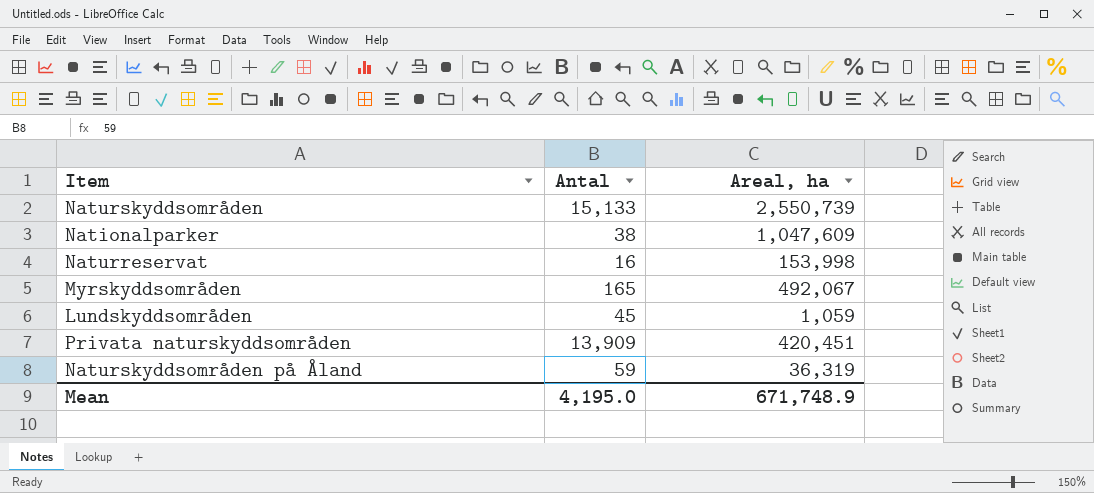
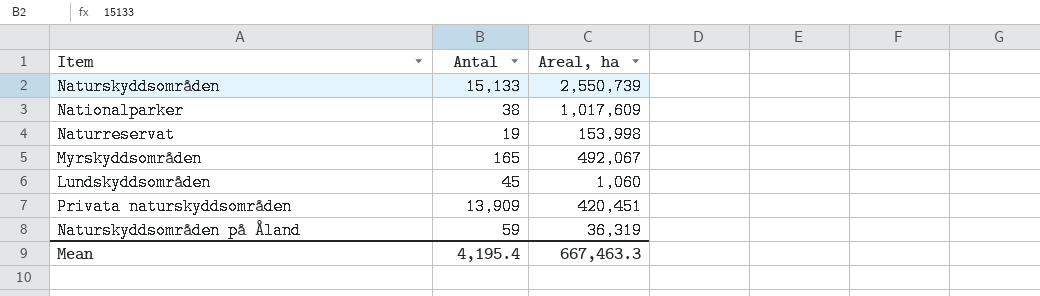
Nationalparker | Areal, ha: 1,047,609 -> 1,017,609
Naturreservat | Antal: 16 -> 19
Lundskyddsområden | Areal, ha: 1,059 -> 1,060
Mean | Antal: 4,195.0 -> 4,195.4
Mean | Areal, ha: 671,748.9 -> 667,463.3

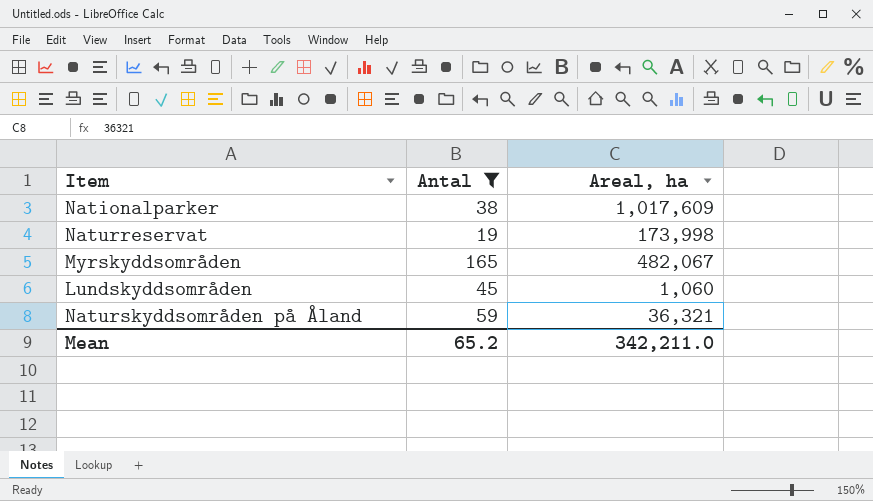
filter: none -> Antal <= 165
Naturreservat | Areal, ha: 153,998 -> 173,998
Myrskyddsområden | Areal, ha: 492,067 -> 482,067
Naturskyddsområden på Åland | Areal, ha: 36,319 -> 36,321
Mean | Antal: 4,195.4 -> 65.2
Mean | Areal, ha: 667,463.3 -> 342,211.0

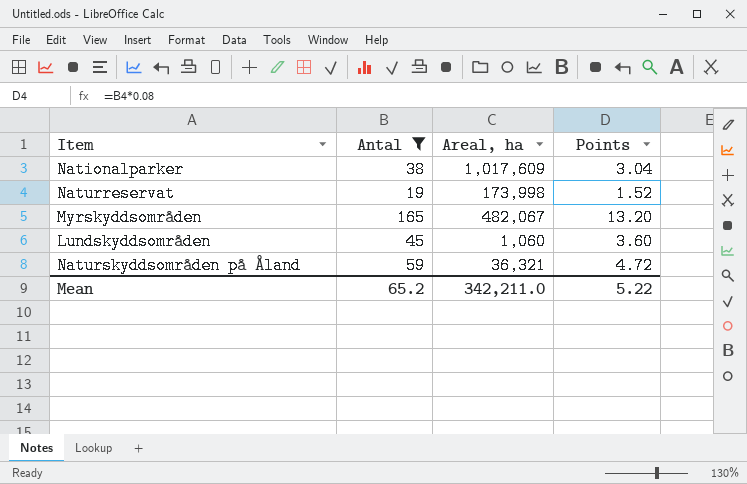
column Points | formula: none -> [Antal] * 0.08

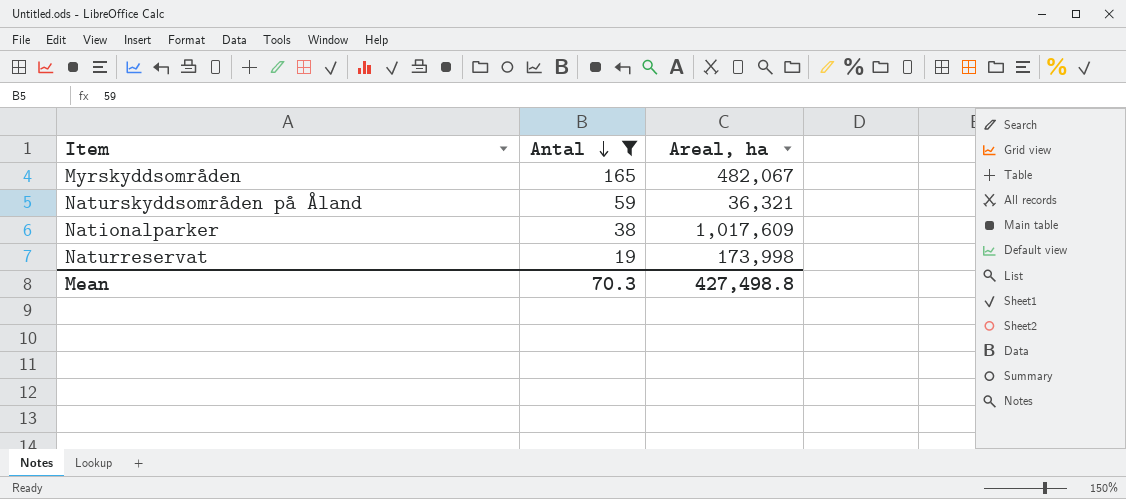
row order: none -> Antal descending
column Points | formula: [Antal] * 0.08 -> none
row Lundskyddsområden: 45 | 1,060 | 3.60 -> none
Mean | Antal: 65.2 -> 70.3
Mean | Areal, ha: 342,211.0 -> 427,498.8

